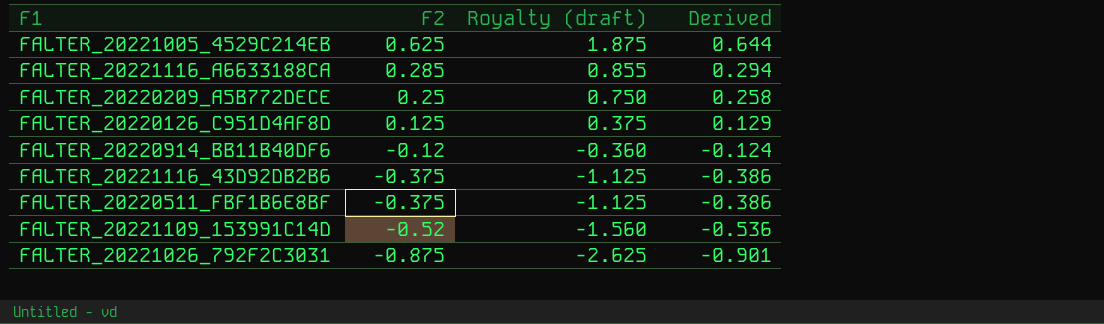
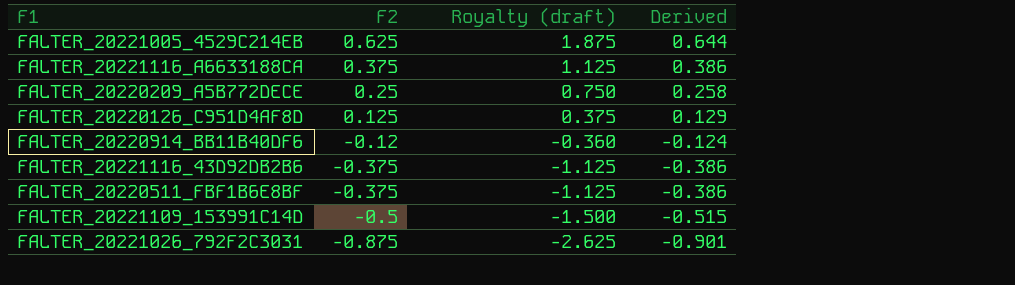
FALTER_20221116_A6633188CA | F2: 0.285 -> 0.375
FALTER_20221116_A6633188CA | Royalty (draft): 0.855 -> 1.125
FALTER_20221116_A6633188CA | Derived: 0.294 -> 0.386
FALTER_20221109_153991C14D | F2: -0.52 -> -0.5
FALTER_20221109_153991C14D | Royalty (draft): -1.560 -> -1.500
FALTER_20221109_153991C14D | Derived: -0.536 -> -0.515

